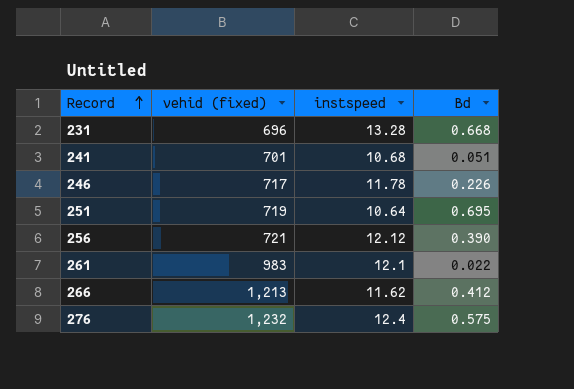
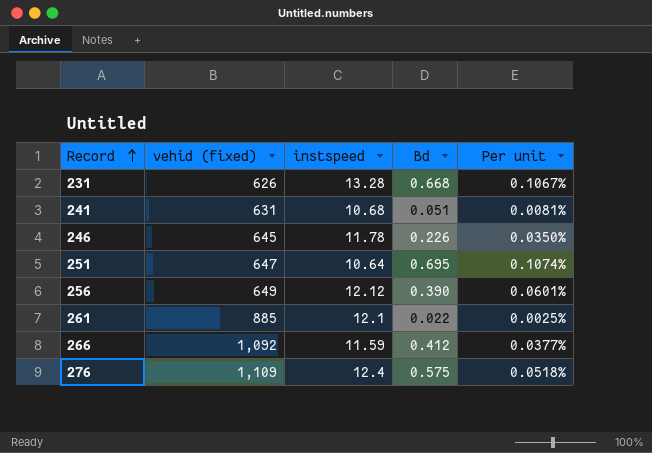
column Per unit | formula: none -> [Bd] / [vehid (fixed)]
231 | vehid (fixed): 696 -> 626
241 | vehid (fixed): 701 -> 631
246 | vehid (fixed): 717 -> 645
251 | vehid (fixed): 719 -> 647
256 | vehid (fixed): 721 -> 649
261 | vehid (fixed): 983 -> 885
266 | vehid (fixed): 1,213 -> 1,092
266 | instspeed: 11.62 -> 11.59
276 | vehid (fixed): 1,232 -> 1,109

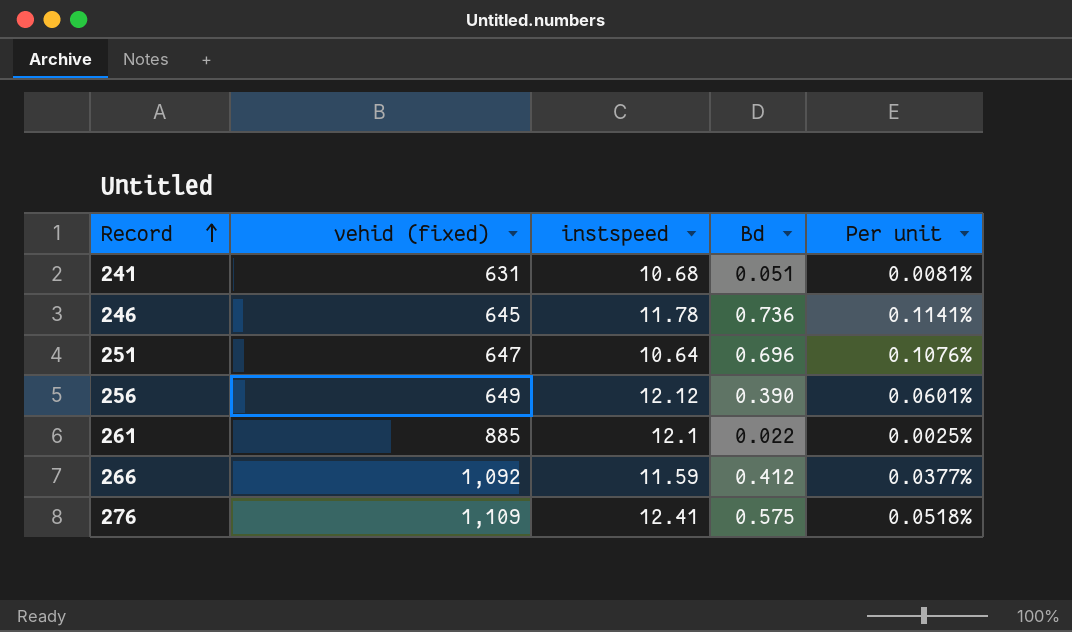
row 231: 626 | 13.28 | 0.668 | 0.1067% -> none
246 | Bd: 0.226 -> 0.736
246 | Per unit: 0.0350% -> 0.1141%
251 | Bd: 0.695 -> 0.696
251 | Per unit: 0.1074% -> 0.1076%
276 | instspeed: 12.4 -> 12.41

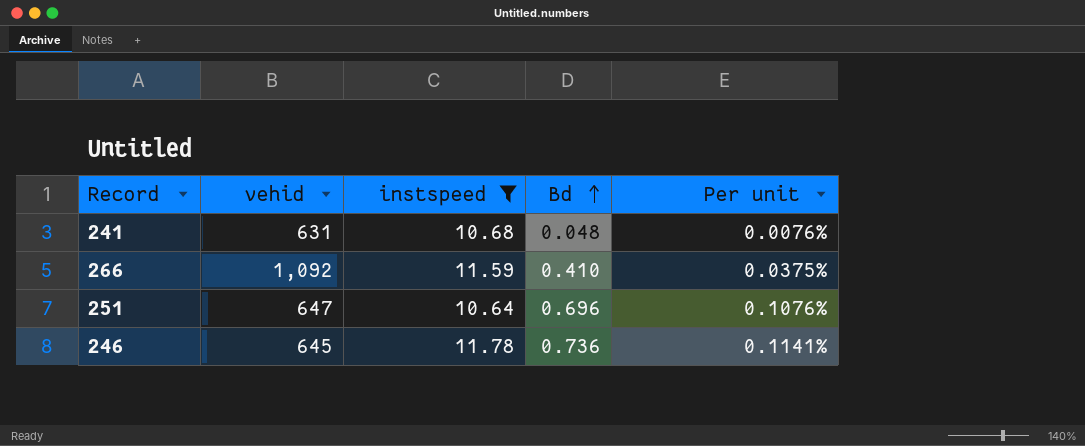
filter: none -> instspeed <= 11.78
row order: Record ascending -> Bd ascending
column name: vehid (fixed) -> vehid
241 | Bd: 0.051 -> 0.048
241 | Per unit: 0.0081% -> 0.0076%
266 | Bd: 0.412 -> 0.410
266 | Per unit: 0.0377% -> 0.0375%

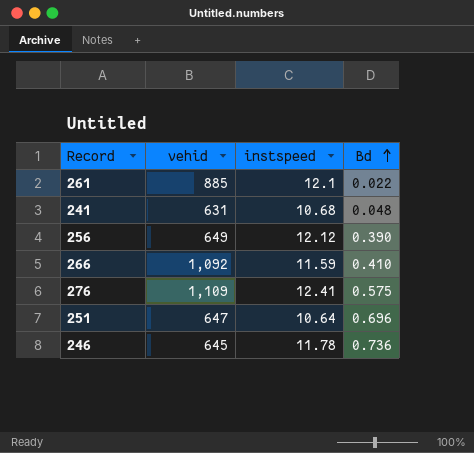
filter: instspeed <= 11.78 -> none
column Per unit | formula: [Bd] / [vehid] -> none

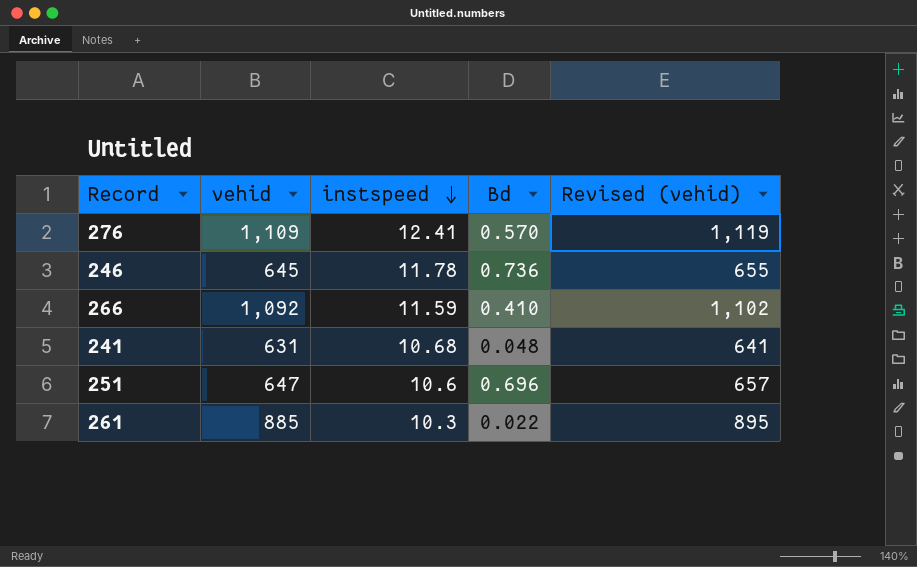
row order: Bd ascending -> instspeed descending
column Revised (vehid) | formula: none -> [vehid] + 10
row 256: 649 | 12.12 | 0.390 -> none
276 | Bd: 0.575 -> 0.570
251 | instspeed: 10.64 -> 10.6
261 | instspeed: 12.1 -> 10.3

